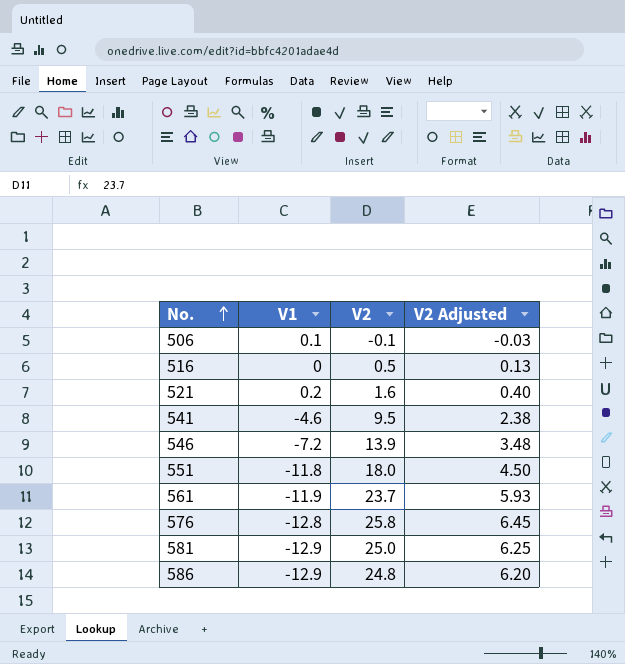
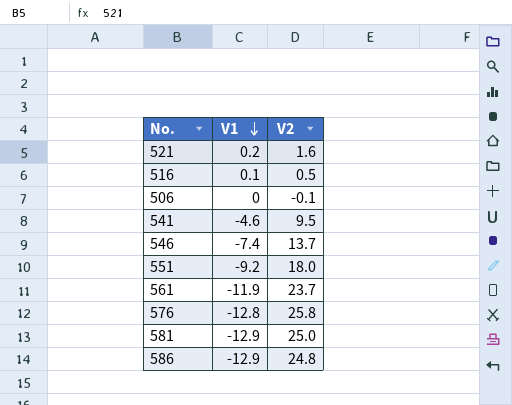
row order: No. ascending -> V1 descending
column V2 Adjusted | formula: [V2] * 0.25 -> none
516 | V1: 0 -> 0.1
506 | V1: 0.1 -> 0
546 | V1: -7.2 -> -7.4
546 | V2: 13.9 -> 13.7
551 | V1: -11.8 -> -9.2

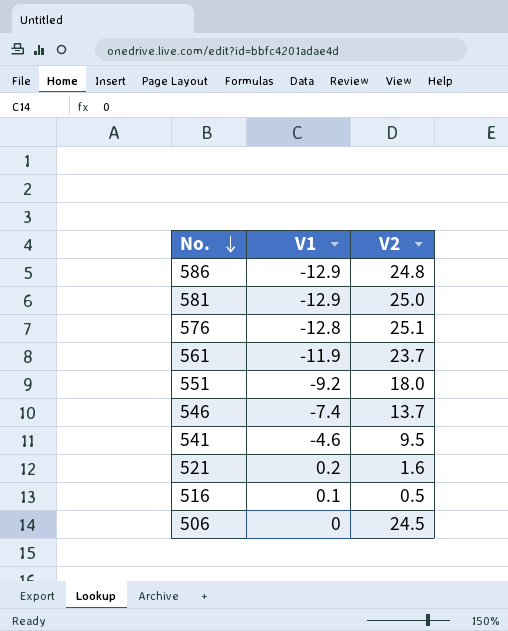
row order: V1 descending -> No. descending
576 | V2: 25.8 -> 25.1
506 | V2: -0.1 -> 24.5

